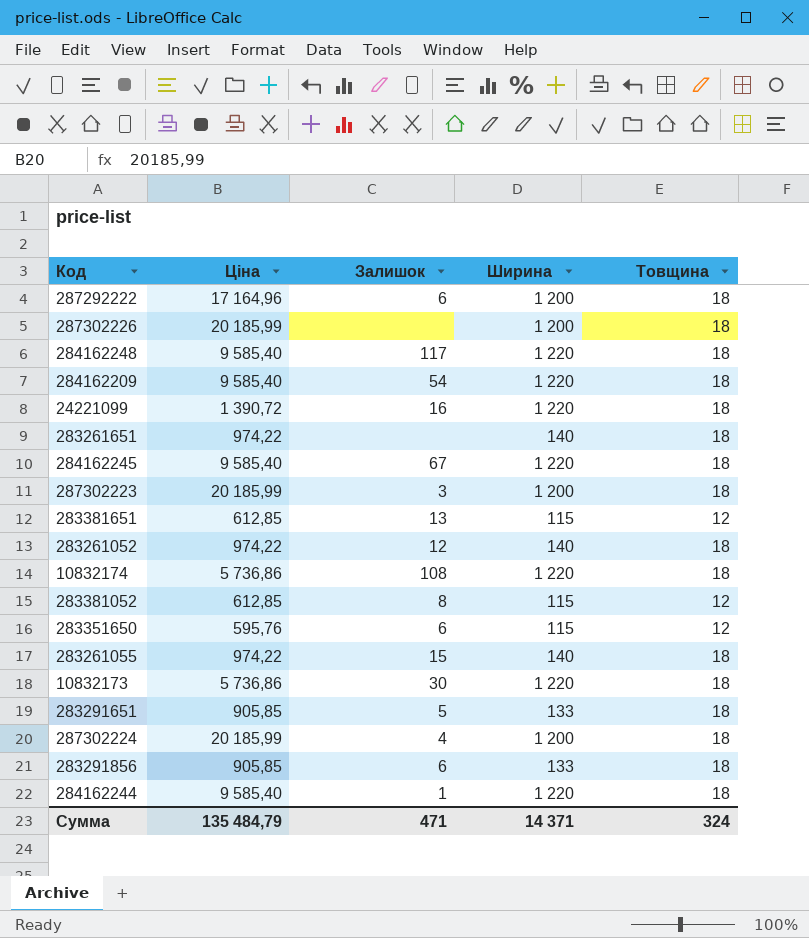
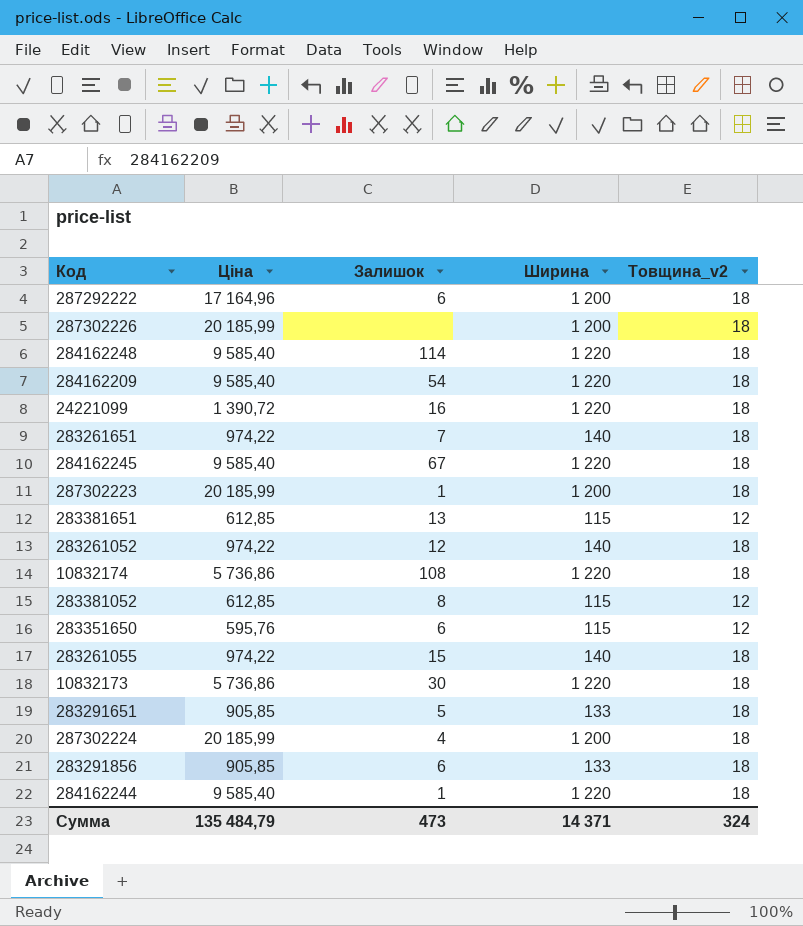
column name: Товщина -> Товщина_v2
284162248 | Залишок: 117 -> 114
283261651 | Залишок: none -> 7
287302223 | Залишок: 3 -> 1
Сумма | Залишок: 471 -> 473

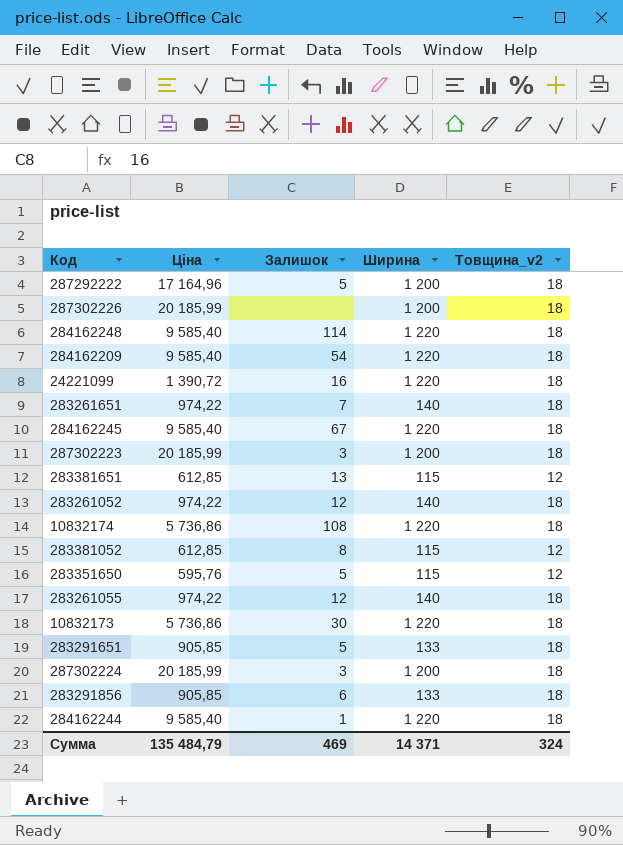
287292222 | Залишок: 6 -> 5
287302223 | Залишок: 1 -> 3
283351650 | Залишок: 6 -> 5
283261055 | Залишок: 15 -> 12
287302224 | Залишок: 4 -> 3
Сумма | Залишок: 473 -> 469

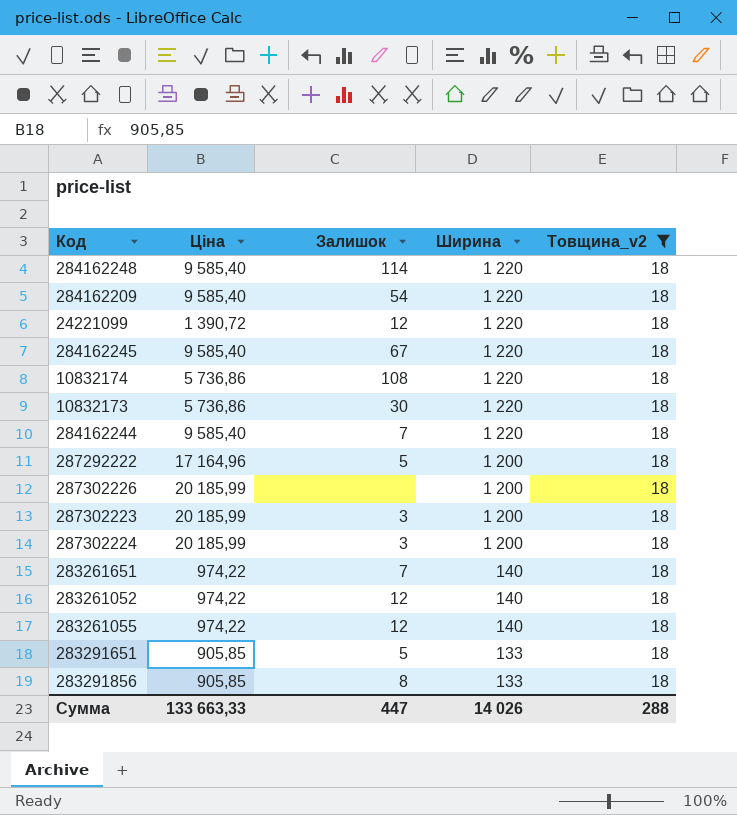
filter: none -> Товщина_v2 = 18
row order: none -> Ширина descending
24221099 | Залишок: 16 -> 12
284162244 | Залишок: 1 -> 7
283291856 | Залишок: 6 -> 8
Сумма | Ціна: 135 484,79 -> 133 663,33
Сумма | Залишок: 469 -> 447
Сумма | Ширина: 14 371 -> 14 026
Сумма | Товщина_v2: 324 -> 288

